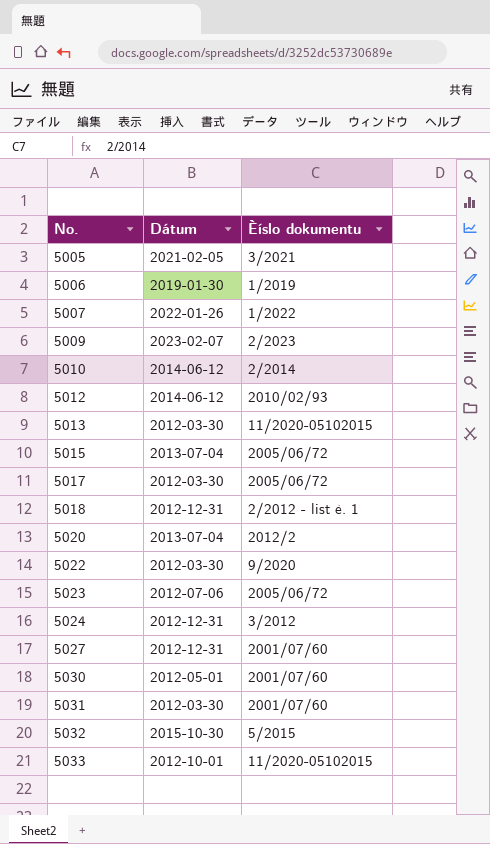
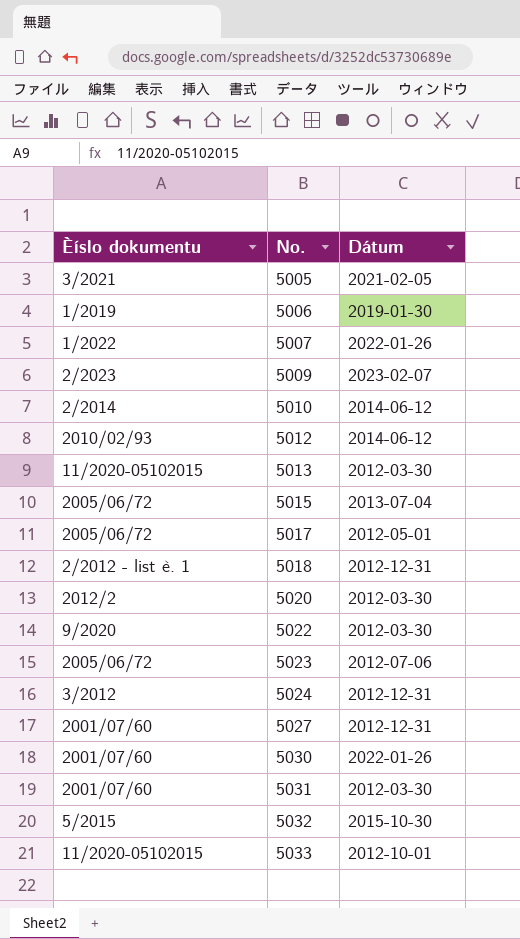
column Èíslo dokumentu | position: 3 -> 1
5017 | Dátum: 2012-03-30 -> 2012-05-01
5020 | Dátum: 2013-07-04 -> 2012-03-30
5030 | Dátum: 2012-05-01 -> 2022-01-26

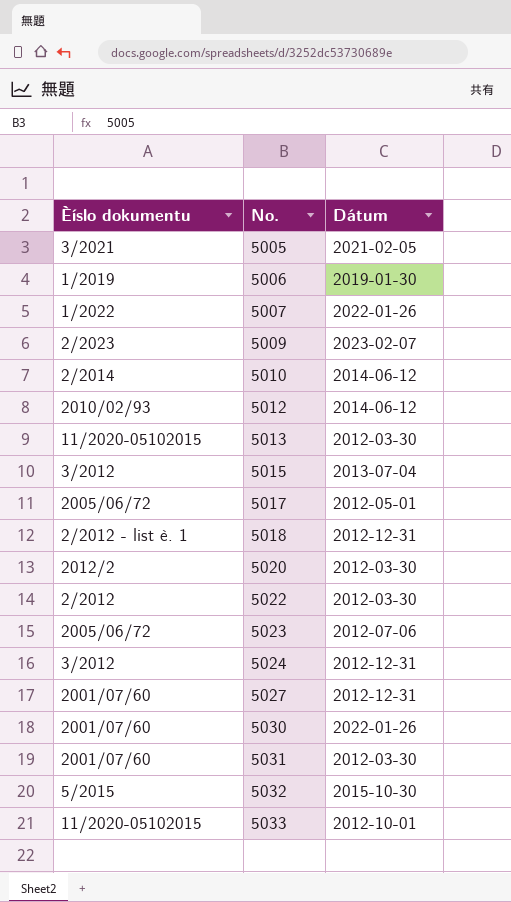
5015 | Èíslo dokumentu: 2005/06/72 -> 3/2012
5022 | Èíslo dokumentu: 9/2020 -> 2/2012

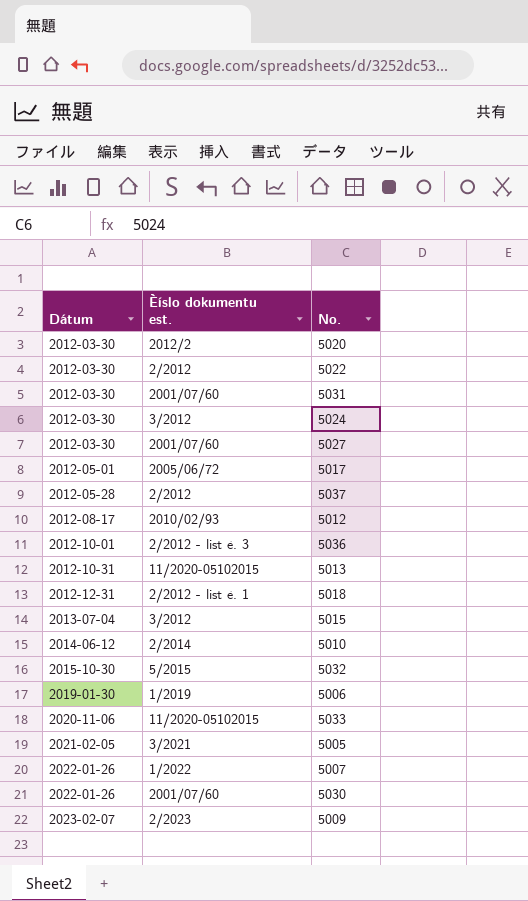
row order: No. ascending -> Dátum ascending
column Dátum | position: 3 -> 1
column name: Èíslo dokumentu -> Èíslo dokumentu est.
row 5023: 2005/06/72 | 2012-07-06 -> none
5024 | Dátum: 2012-12-31 -> 2012-03-30
5027 | Dátum: 2012-12-31 -> 2012-03-30
row 5037: none -> 2012-05-28 | 2/2012
5012 | Dátum: 2014-06-12 -> 2012-08-17
row 5036: none -> 2012-10-01 | 2/2012 - list è. 3
5013 | Dátum: 2012-03-30 -> 2012-10-31
5033 | Dátum: 2012-10-01 -> 2020-11-06

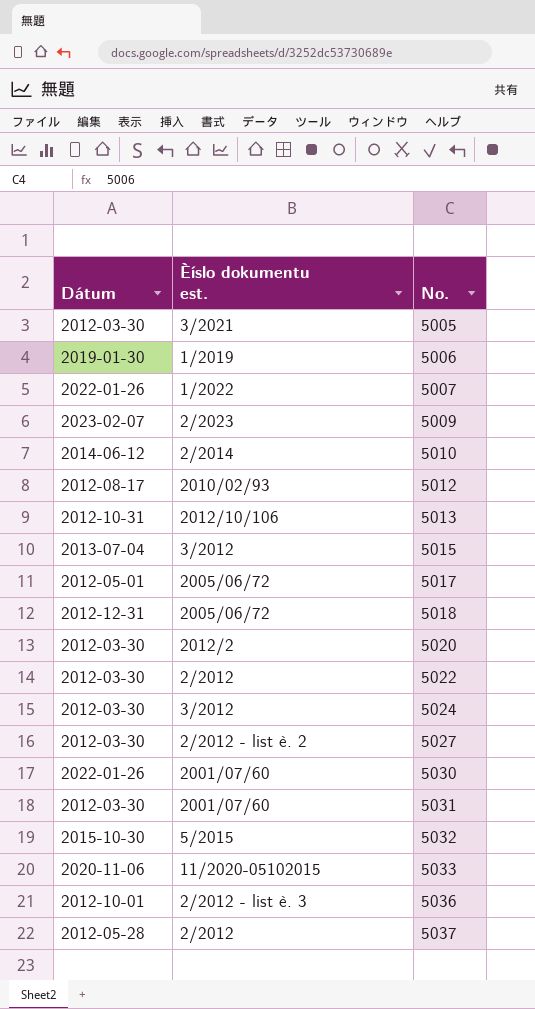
row order: Dátum ascending -> No. ascending
5005 | Dátum: 2021-02-05 -> 2012-03-30
5013 | Èíslo dokumentu est.: 11/2020-05102015 -> 2012/10/106
5018 | Èíslo dokumentu est.: 2/2012 - list è. 1 -> 2005/06/72
5027 | Èíslo dokumentu est.: 2001/07/60 -> 2/2012 - list è. 2

